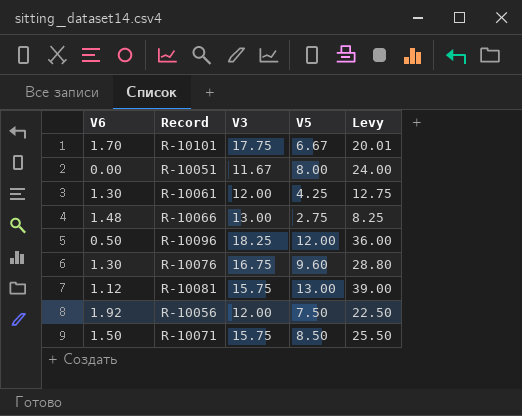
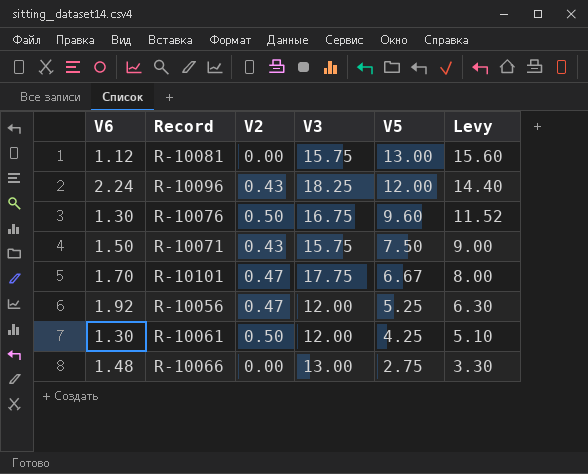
row order: none -> V5 descending
column V2 | position: none -> 3
column Levy | formula: [V5] * 3 -> [V5] * 1.2
row R-10051: 0.00 | 11.67 | 8.00 | 24.00 -> none
R-10096 | V6: 0.50 -> 2.24
R-10071 | V5: 8.50 -> 7.50
R-10056 | V5: 7.50 -> 5.25

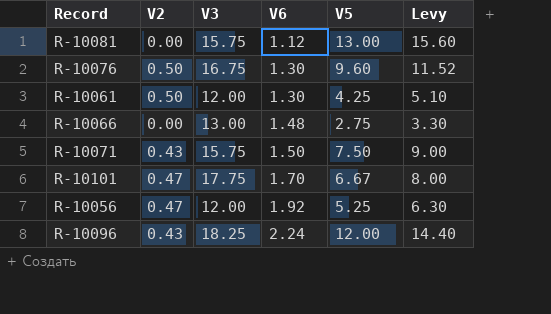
row order: V5 descending -> V6 ascending
column V6 | position: 1 -> 4

